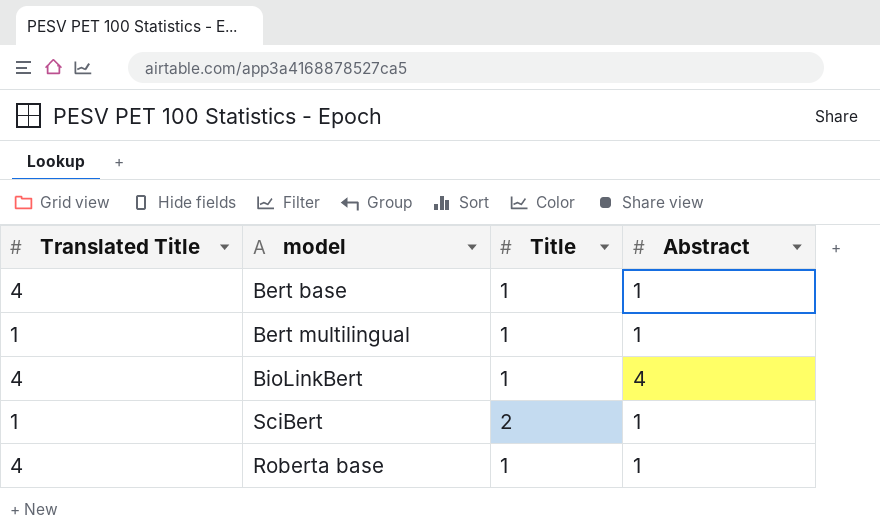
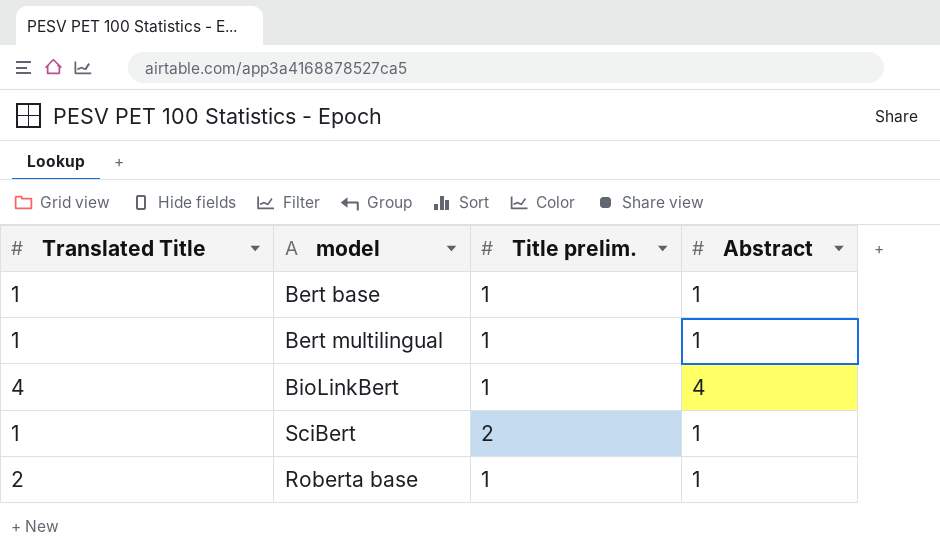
column name: Title -> Title prelim.
Bert base | Translated Title: 4 -> 1
Roberta base | Translated Title: 4 -> 2

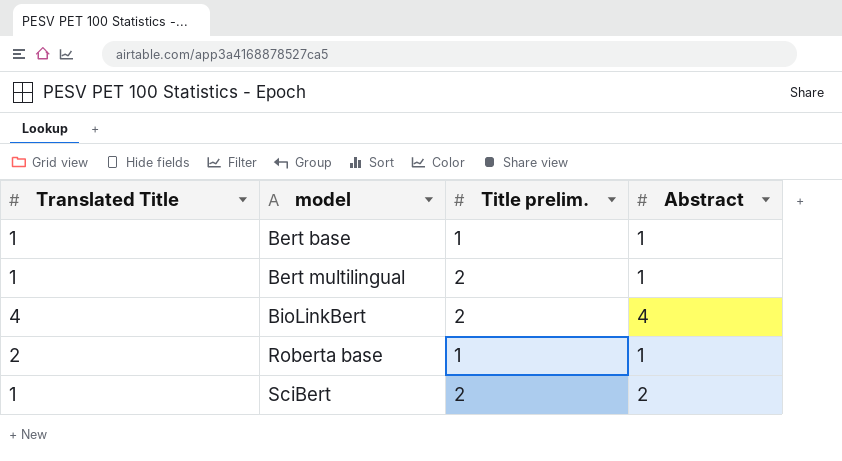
row order: none -> model ascending
Bert multilingual | Title prelim.: 1 -> 2
BioLinkBert | Title prelim.: 1 -> 2
SciBert | Abstract: 1 -> 2

